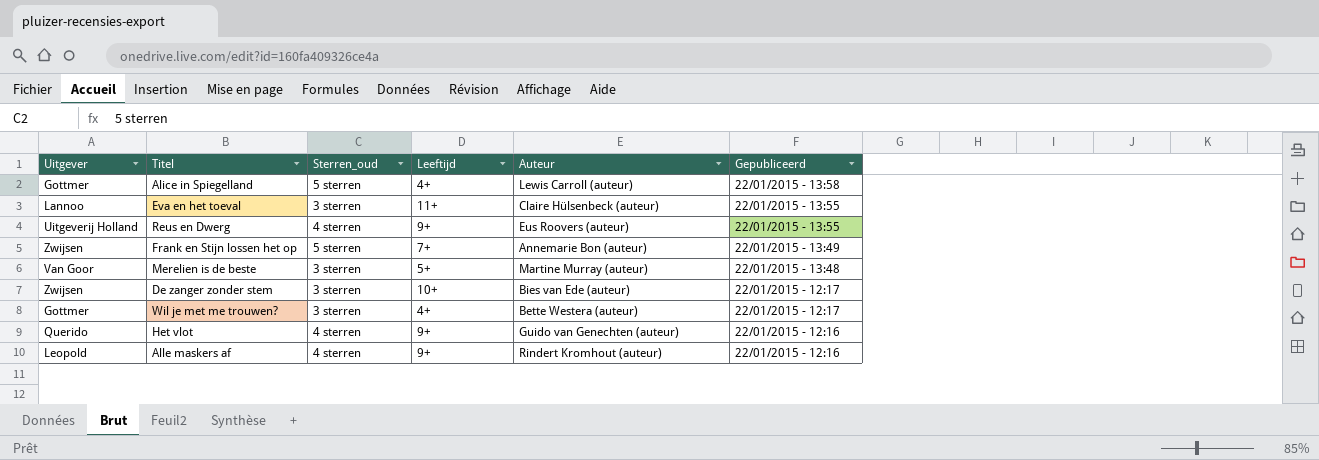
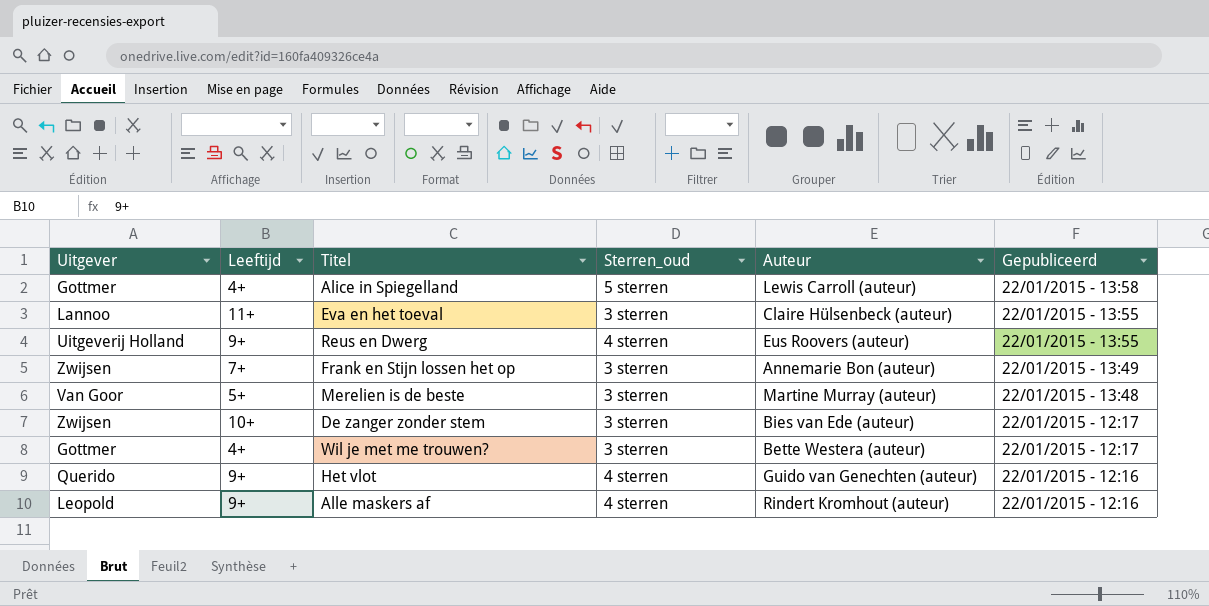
column Leeftijd | position: 4 -> 2
Frank en Stijn lossen het op | Sterren_oud: 5 sterren -> 3 sterren

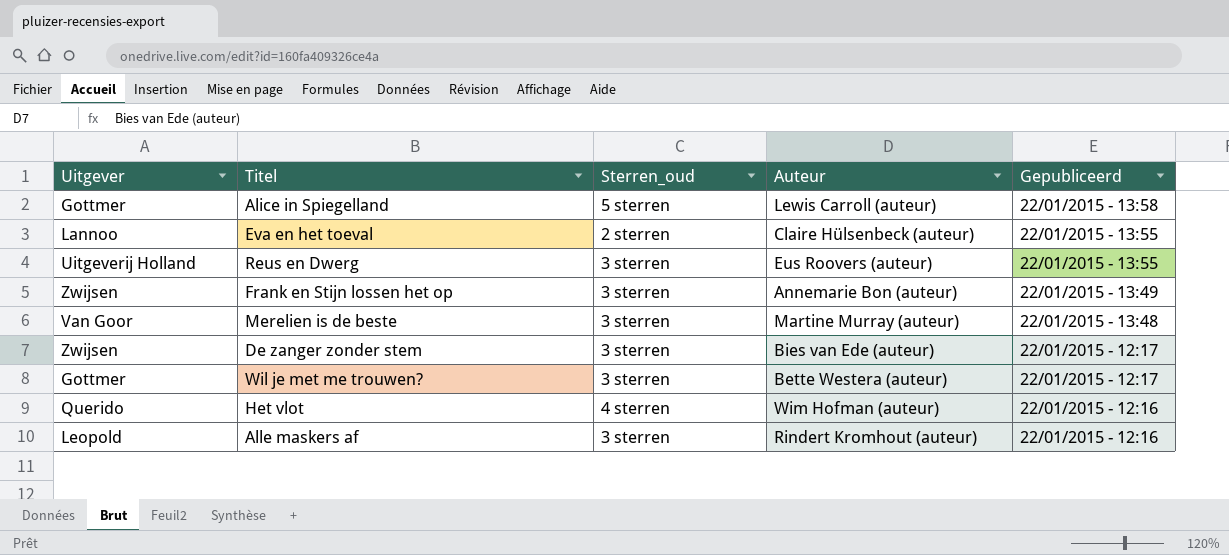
column Leeftijd | position: 2 -> none
Eva en het toeval | Sterren_oud: 3 sterren -> 2 sterren
Reus en Dwerg | Sterren_oud: 4 sterren -> 3 sterren
Het vlot | Auteur: Guido van Genechten (auteur) -> Wim Hofman (auteur)
Alle maskers af | Sterren_oud: 4 sterren -> 3 sterren

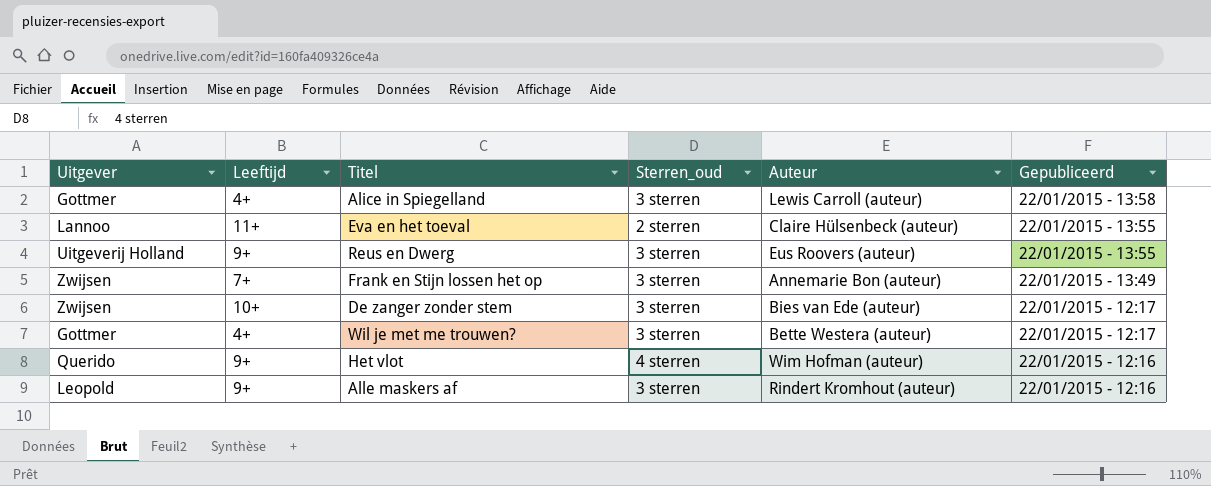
column Leeftijd | position: none -> 2
row Merelien is de beste: Van Goor | 3 sterren | Martine Murray (auteur) | 22/01/2015 - 13:48 -> none
Alice in Spiegelland | Sterren_oud: 5 sterren -> 3 sterren

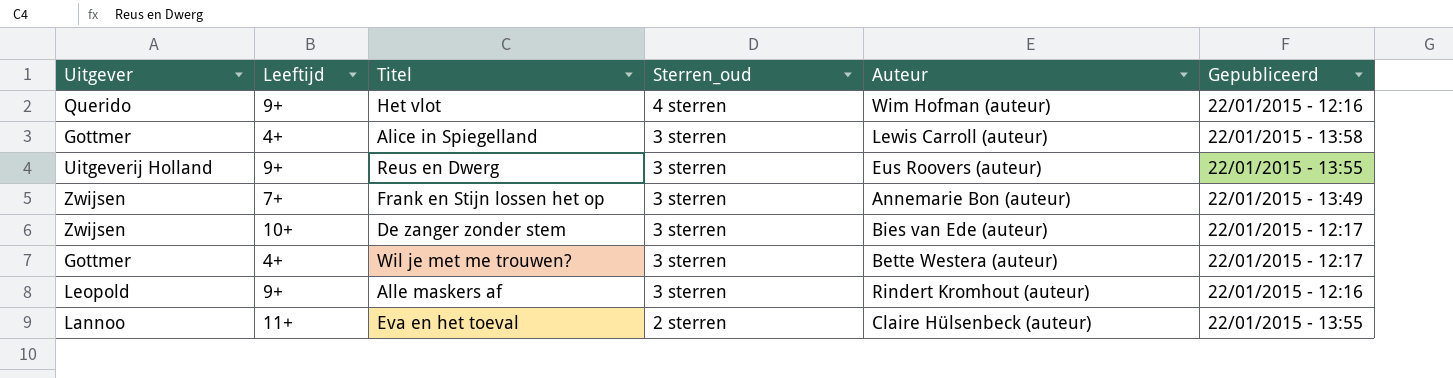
row order: Gepubliceerd descending -> Sterren_oud descending

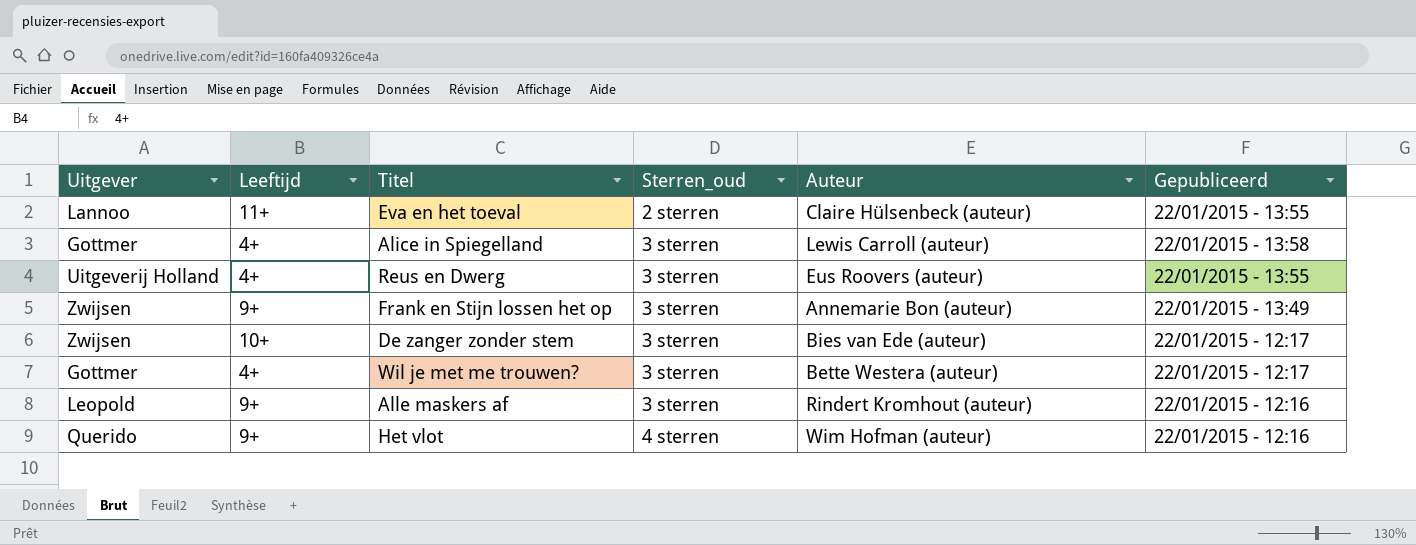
row order: Sterren_oud descending -> Sterren_oud ascending
Reus en Dwerg | Leeftijd: 9+ -> 4+
Frank en Stijn lossen het op | Leeftijd: 7+ -> 9+

